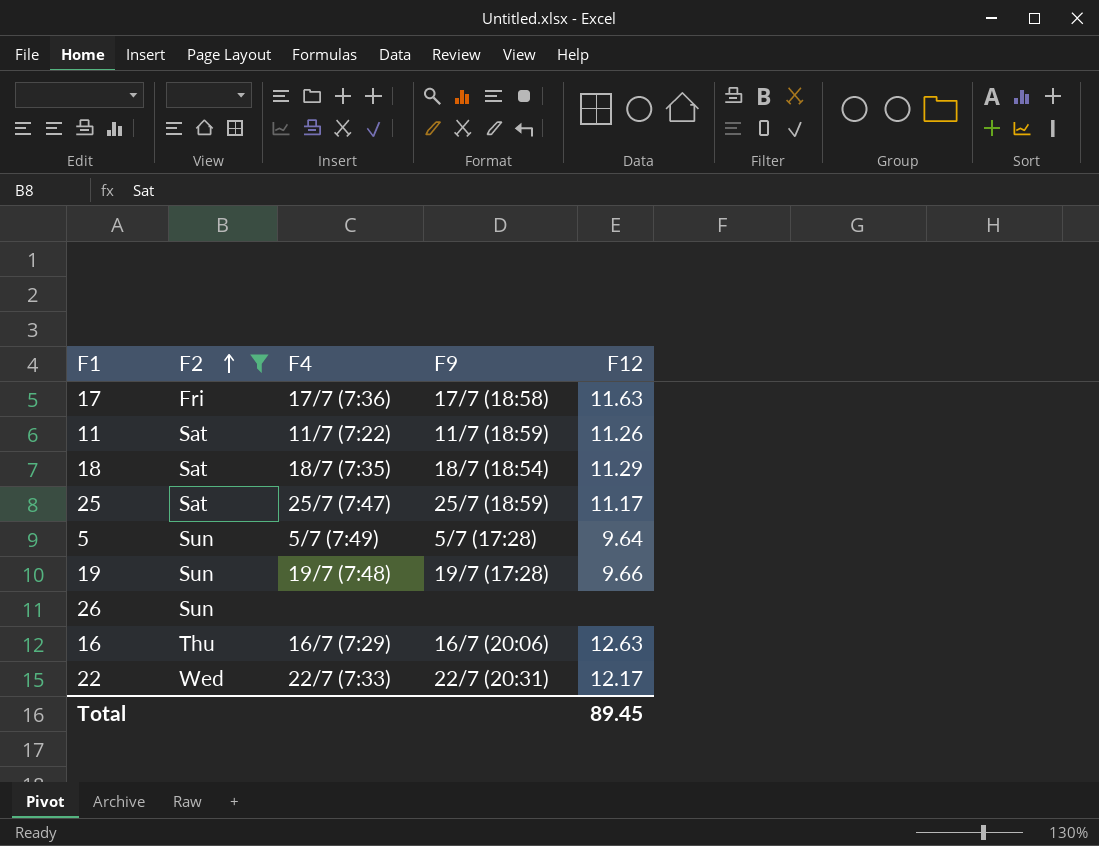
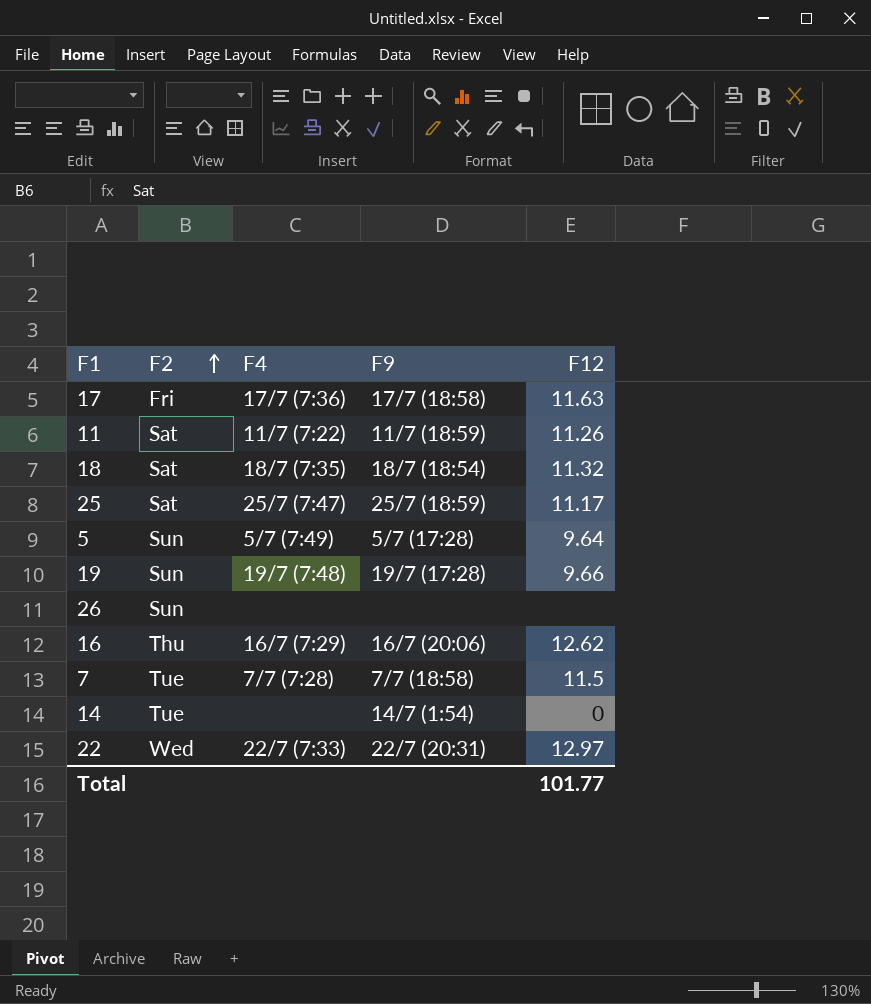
filter: F2 != Tue -> none
18 | F12: 11.29 -> 11.32
16 | F12: 12.63 -> 12.62
22 | F12: 12.17 -> 12.97
Total | F12: 89.45 -> 101.77

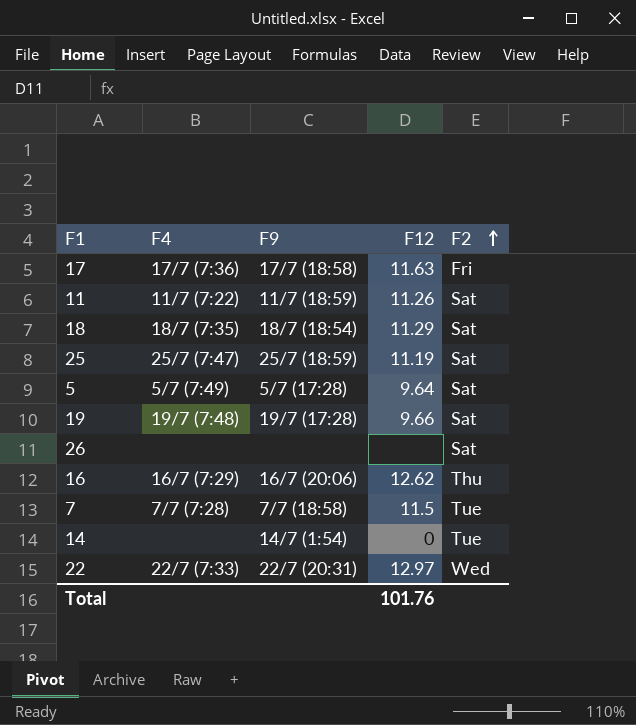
column F2 | position: 2 -> 5
18 | F12: 11.32 -> 11.29
25 | F12: 11.17 -> 11.19
5 | F2: Sun -> Sat
19 | F2: Sun -> Sat
26 | F2: Sun -> Sat
Total | F12: 101.77 -> 101.76

